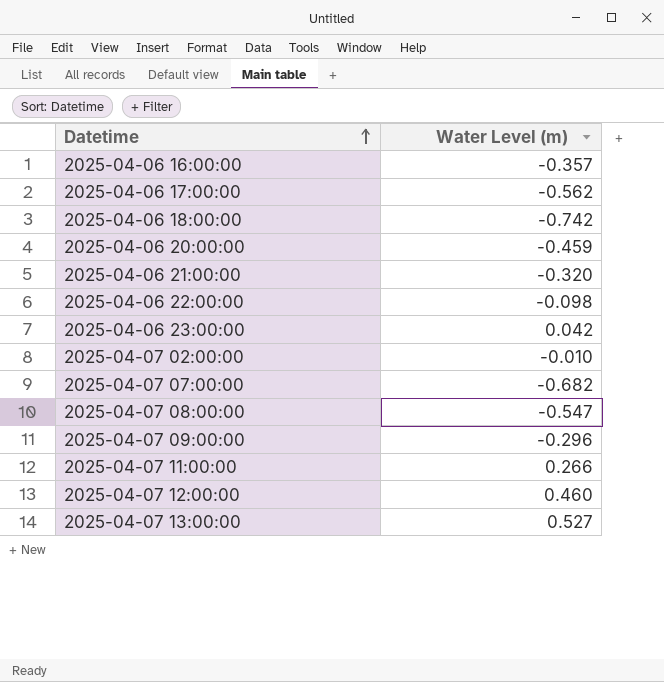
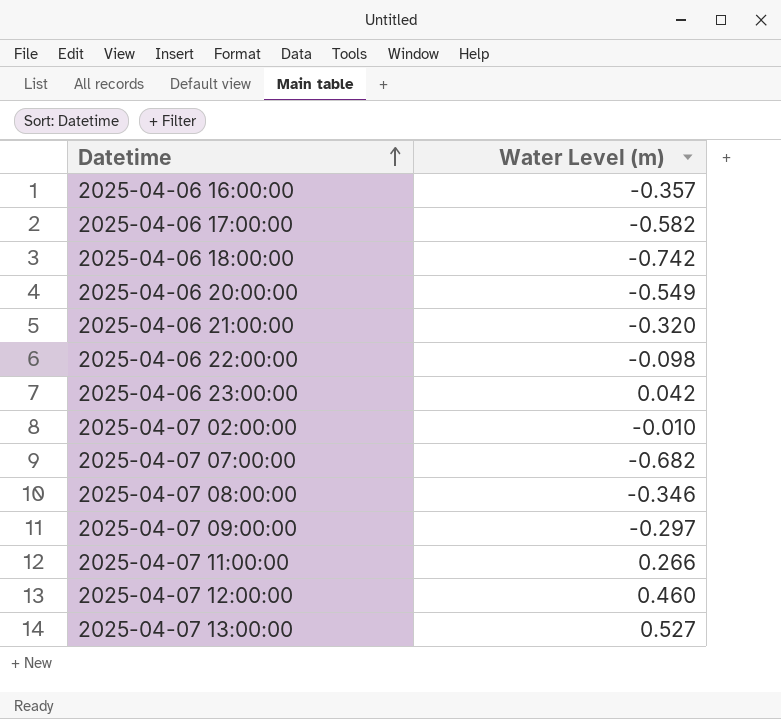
2025-04-06 17:00:00 | Water Level (m): -0.562 -> -0.582
2025-04-06 20:00:00 | Water Level (m): -0.459 -> -0.549
2025-04-07 08:00:00 | Water Level (m): -0.547 -> -0.346
2025-04-07 09:00:00 | Water Level (m): -0.296 -> -0.297

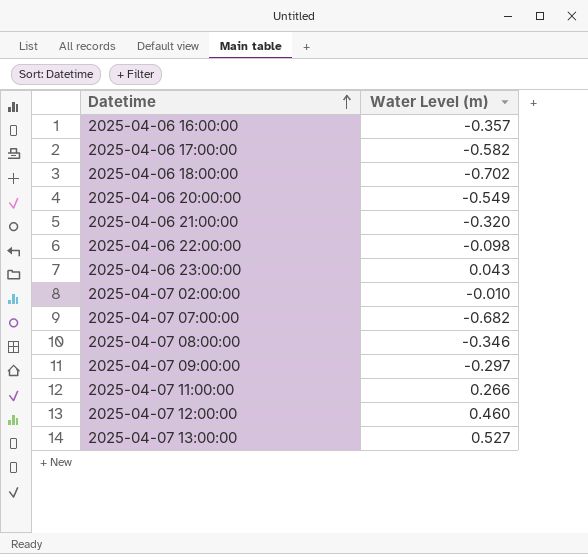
2025-04-06 18:00:00 | Water Level (m): -0.742 -> -0.702
2025-04-06 23:00:00 | Water Level (m): 0.042 -> 0.043

